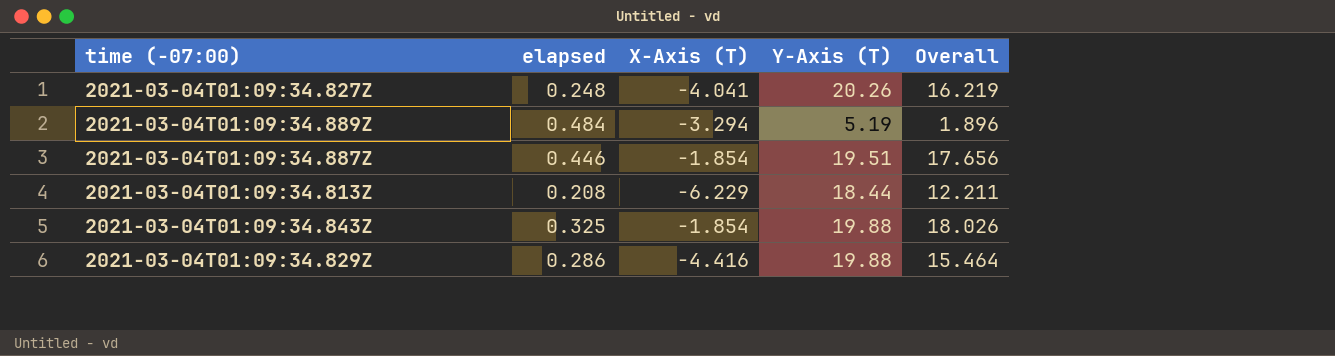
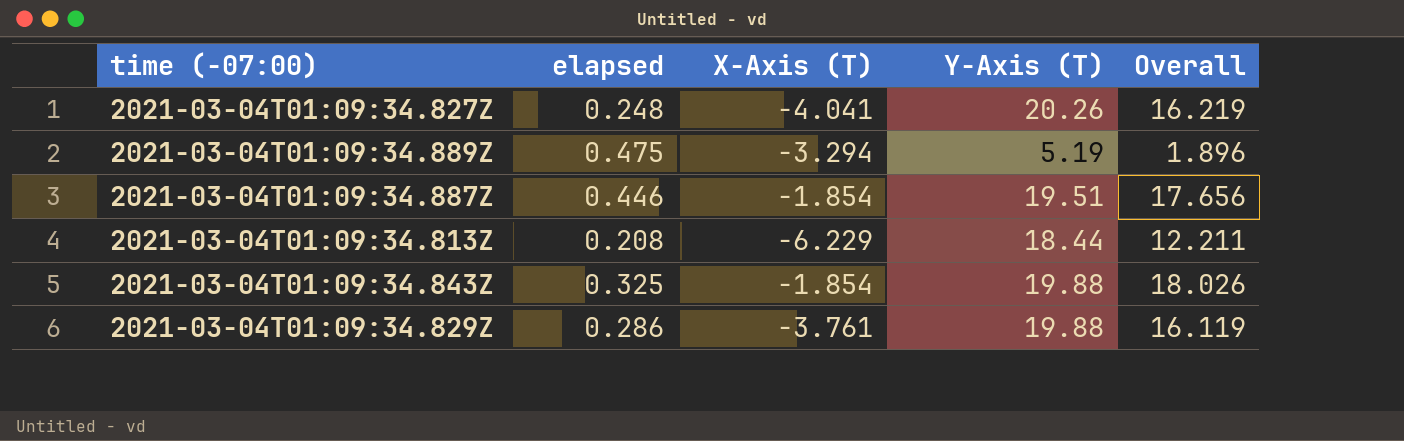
2021-03-04T01:09:34.889Z | elapsed: 0.484 -> 0.475
2021-03-04T01:09:34.829Z | X-Axis (T): -4.416 -> -3.761
2021-03-04T01:09:34.829Z | Overall: 15.464 -> 16.119

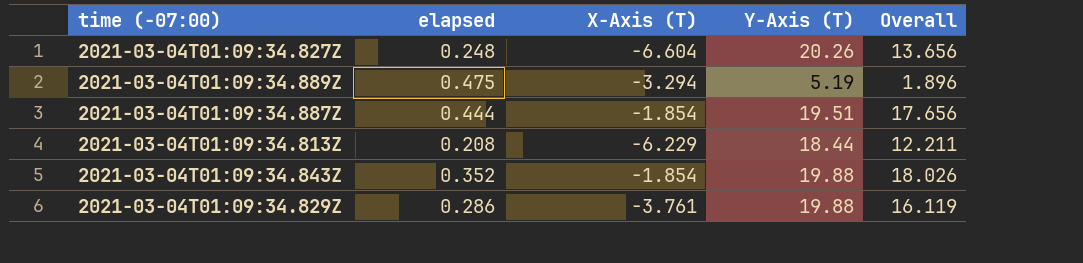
2021-03-04T01:09:34.827Z | X-Axis (T): -4.041 -> -6.604
2021-03-04T01:09:34.827Z | Overall: 16.219 -> 13.656
2021-03-04T01:09:34.887Z | elapsed: 0.446 -> 0.444
2021-03-04T01:09:34.843Z | elapsed: 0.325 -> 0.352

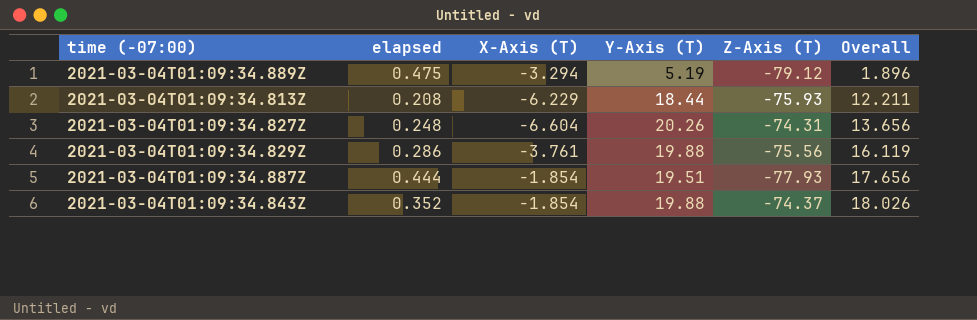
row order: none -> Overall ascending
column Z-Axis (T) | position: none -> 5

